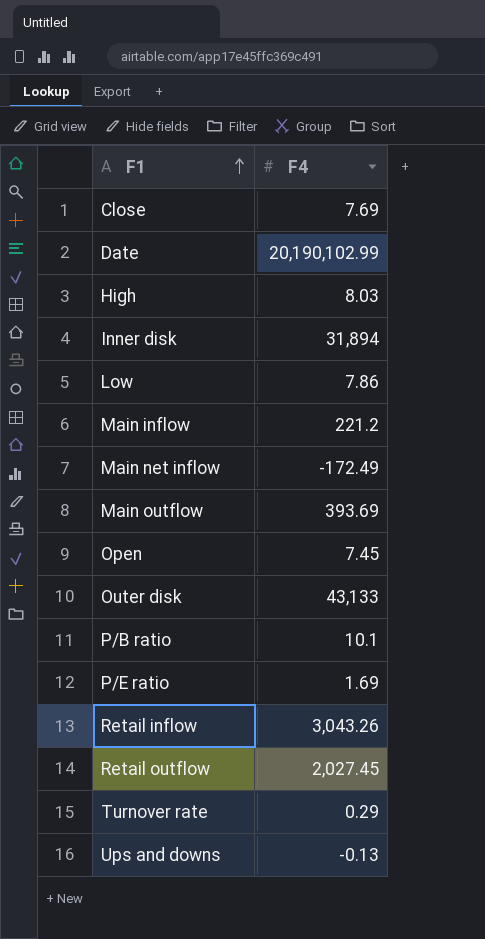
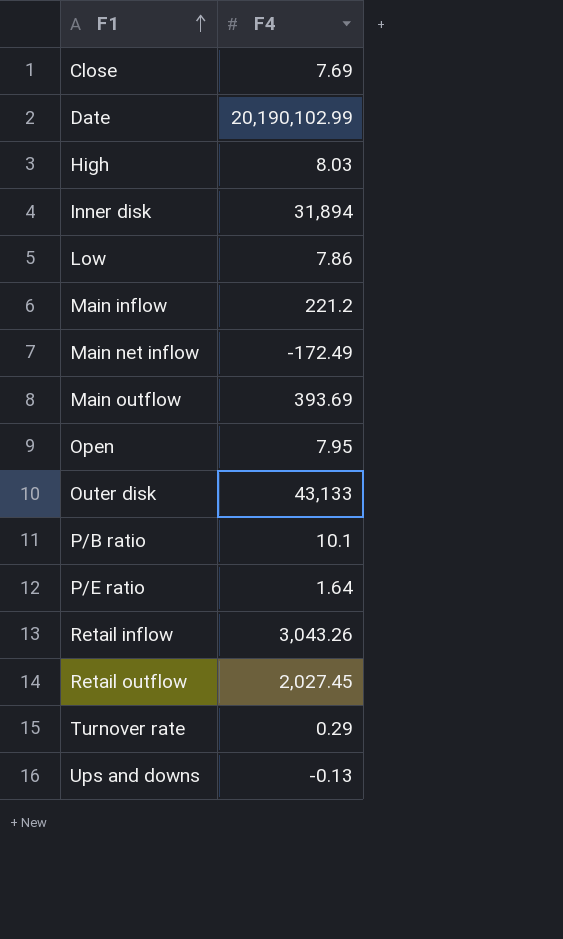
Open | F4: 7.45 -> 7.95
P/E ratio | F4: 1.69 -> 1.64

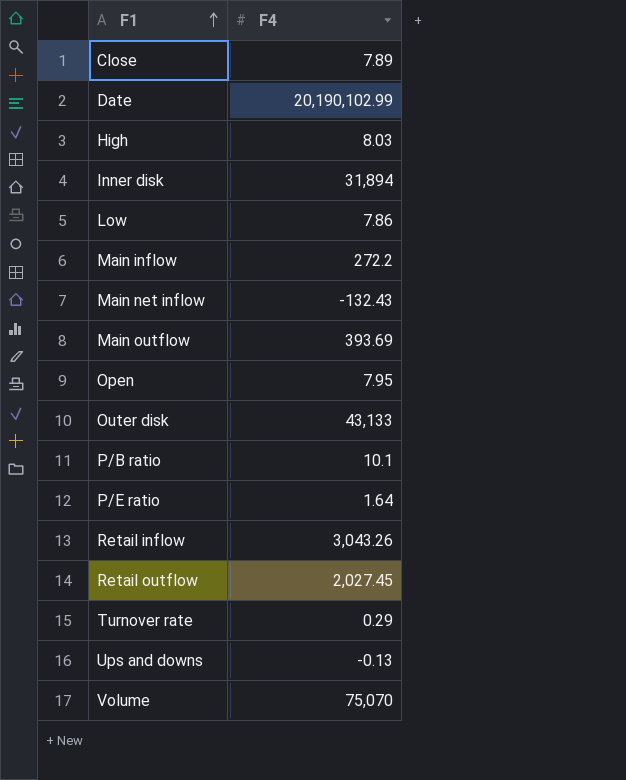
Close | F4: 7.69 -> 7.89
Main inflow | F4: 221.2 -> 272.2
Main net inflow | F4: -172.49 -> -132.43
row Volume: none -> 75,070

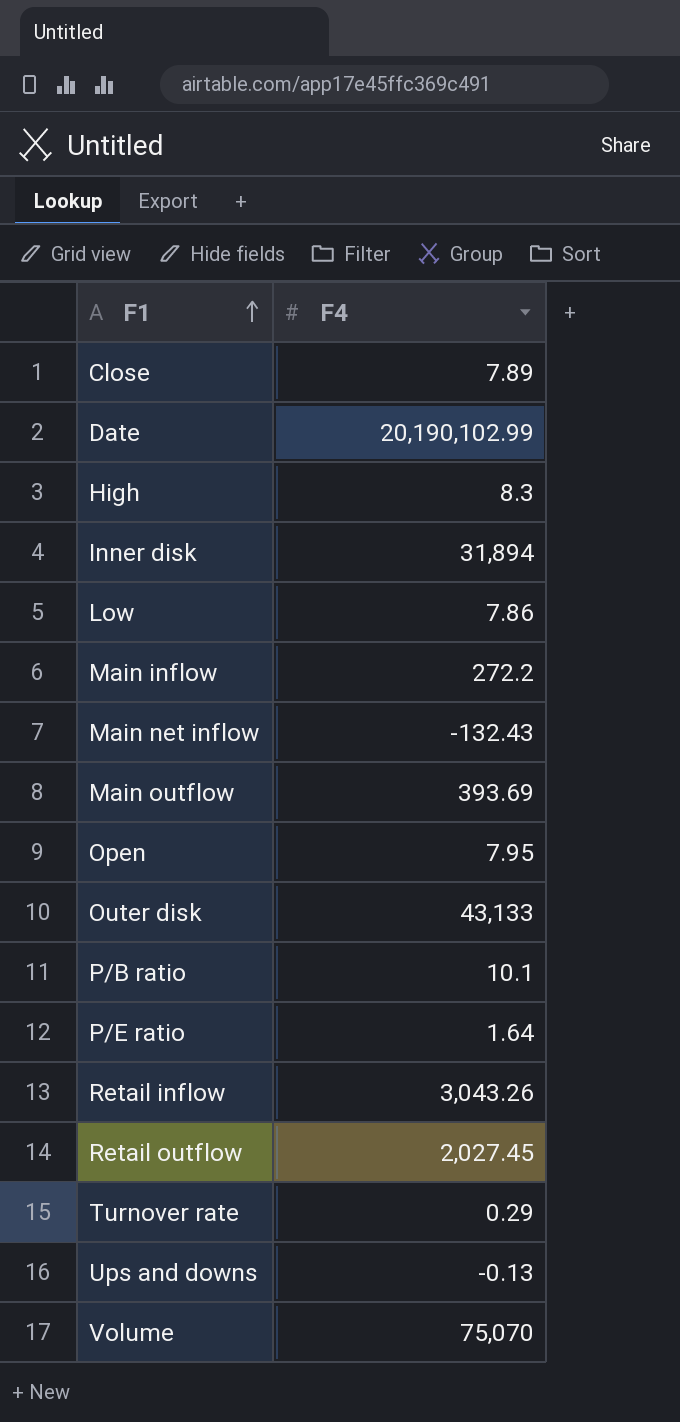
High | F4: 8.03 -> 8.3

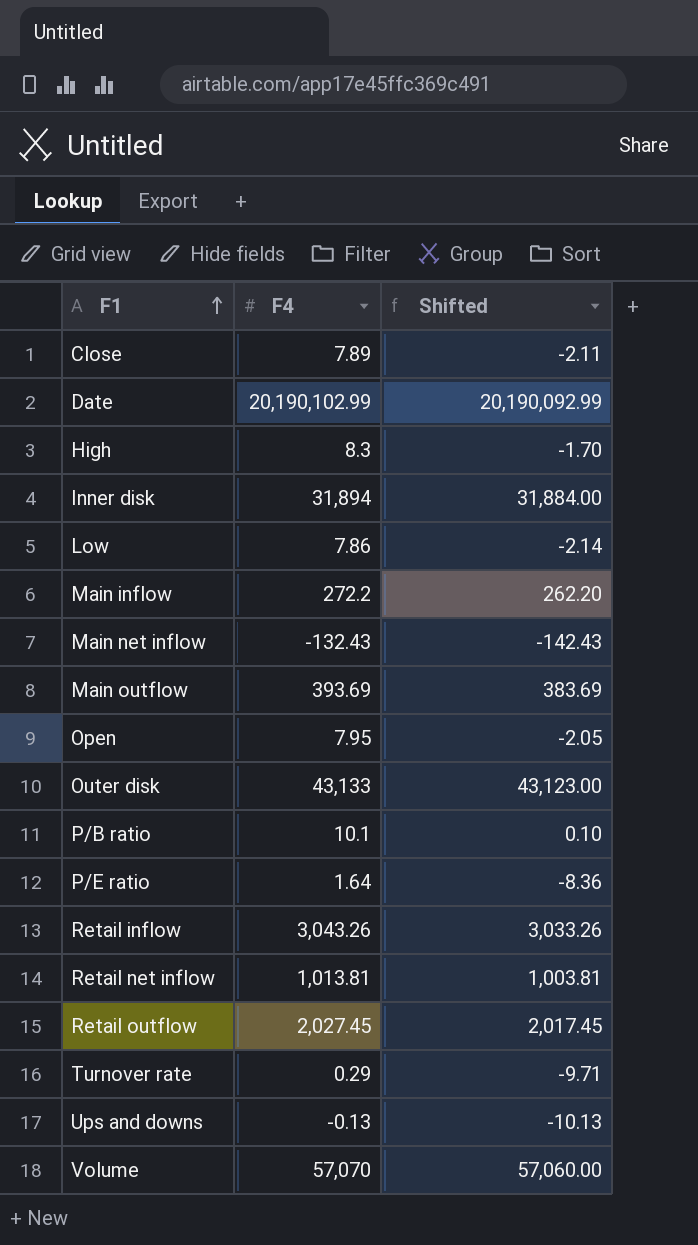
column Shifted | formula: none -> [F4] - 10
row Retail net inflow: none -> 1,013.81 | 1,003.81
Volume | F4: 75,070 -> 57,070

